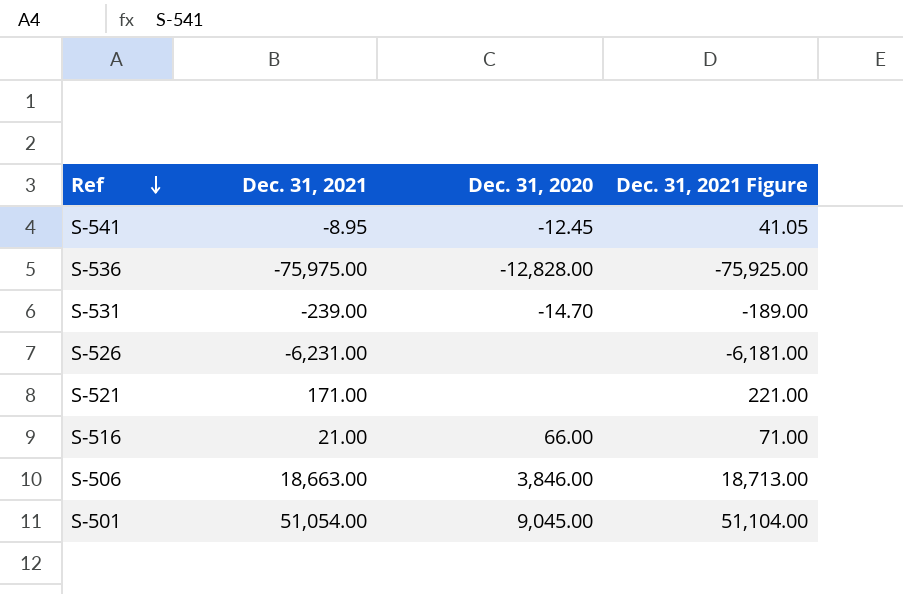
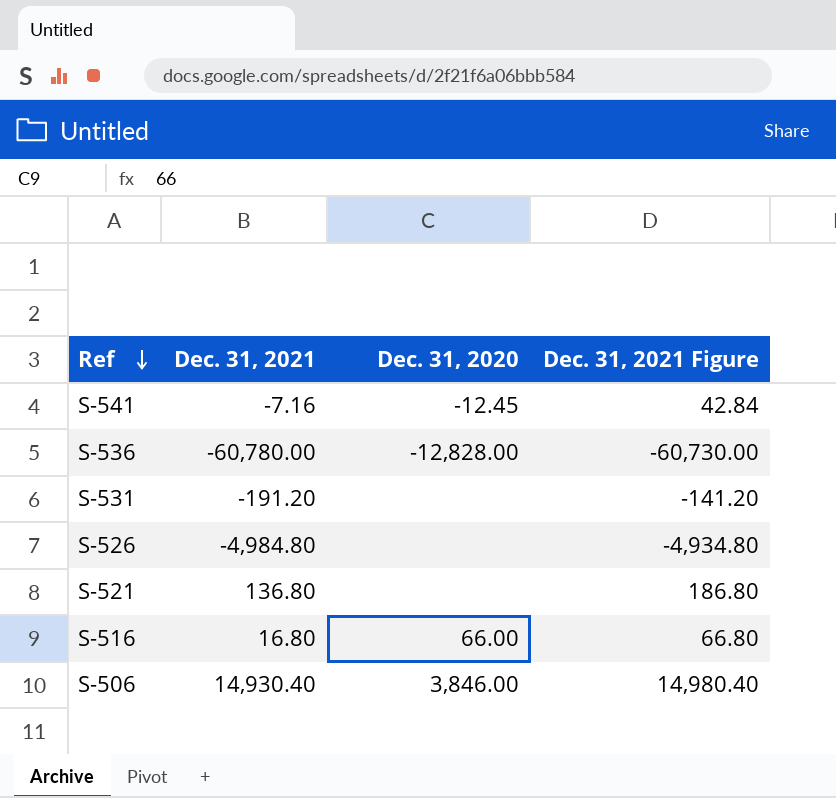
row S-501: 51,054.00 | 9,045.00 | 51,104.00 -> none
S-541 | Dec. 31, 2021: -8.95 -> -7.16
S-541 | Dec. 31, 2021 Figure: 41.05 -> 42.84
S-536 | Dec. 31, 2021: -75,975.00 -> -60,780.00
S-536 | Dec. 31, 2021 Figure: -75,925.00 -> -60,730.00
S-531 | Dec. 31, 2021: -239.00 -> -191.20
S-531 | Dec. 31, 2020: -14.70 -> none
S-531 | Dec. 31, 2021 Figure: -189.00 -> -141.20
S-526 | Dec. 31, 2021: -6,231.00 -> -4,984.80
S-526 | Dec. 31, 2021 Figure: -6,181.00 -> -4,934.80
S-521 | Dec. 31, 2021: 171.00 -> 136.80
S-521 | Dec. 31, 2021 Figure: 221.00 -> 186.80
S-516 | Dec. 31, 2021: 21.00 -> 16.80
S-516 | Dec. 31, 2021 Figure: 71.00 -> 66.80
S-506 | Dec. 31, 2021: 18,663.00 -> 14,930.40
S-506 | Dec. 31, 2021 Figure: 18,713.00 -> 14,980.40

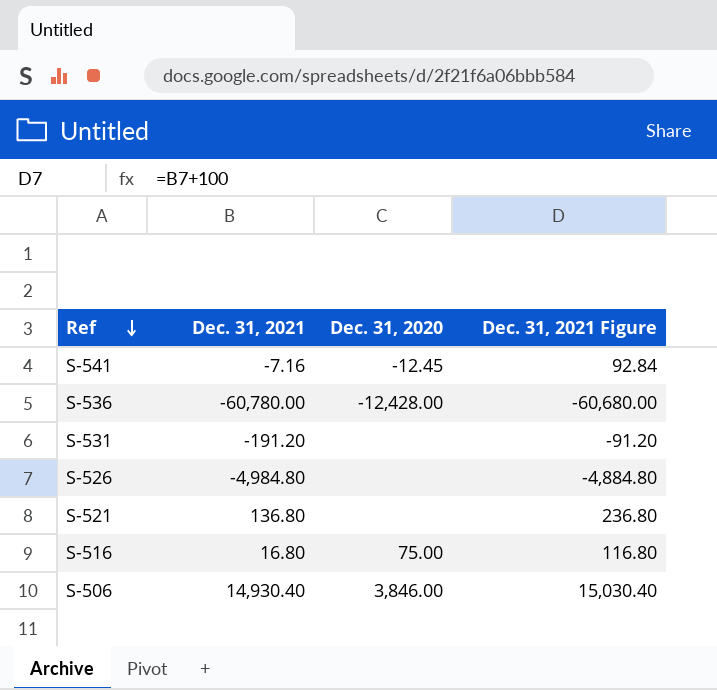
column Dec. 31, 2021 Figure | formula: [Dec. 31, 2021] + 50 -> [Dec. 31, 2021] + 100
S-536 | Dec. 31, 2020: -12,828.00 -> -12,428.00
S-516 | Dec. 31, 2020: 66.00 -> 75.00

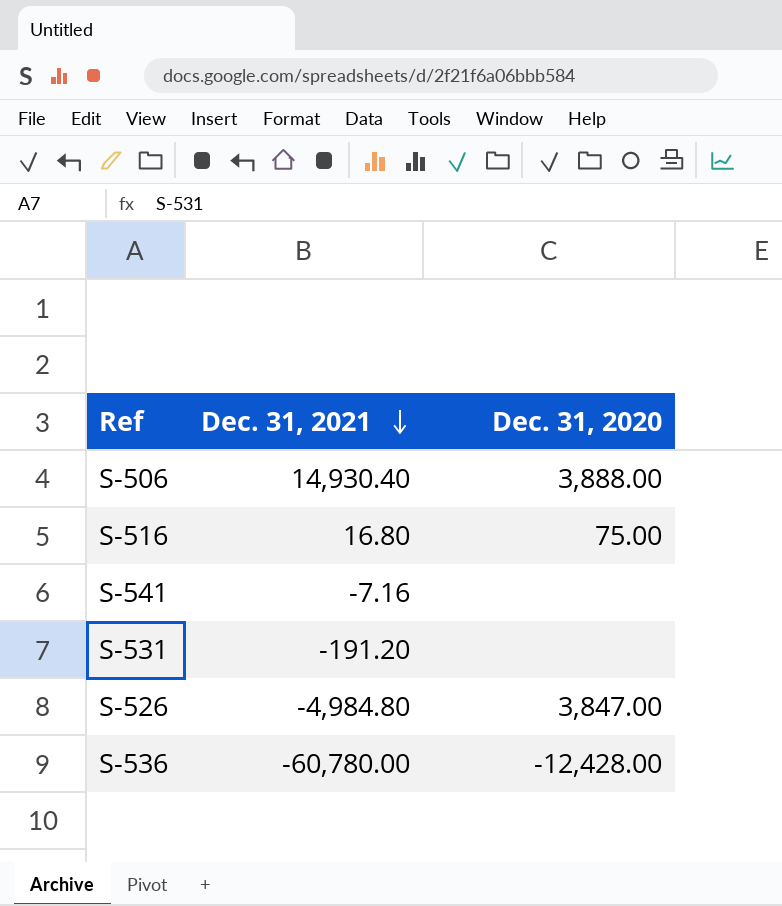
row order: Ref descending -> Dec. 31, 2021 descending
column Dec. 31, 2021 Figure | formula: [Dec. 31, 2021] + 100 -> none
row S-521: 136.80 | none | 236.80 -> none
S-506 | Dec. 31, 2020: 3,846.00 -> 3,888.00
S-541 | Dec. 31, 2020: -12.45 -> none
S-526 | Dec. 31, 2020: none -> 3,847.00

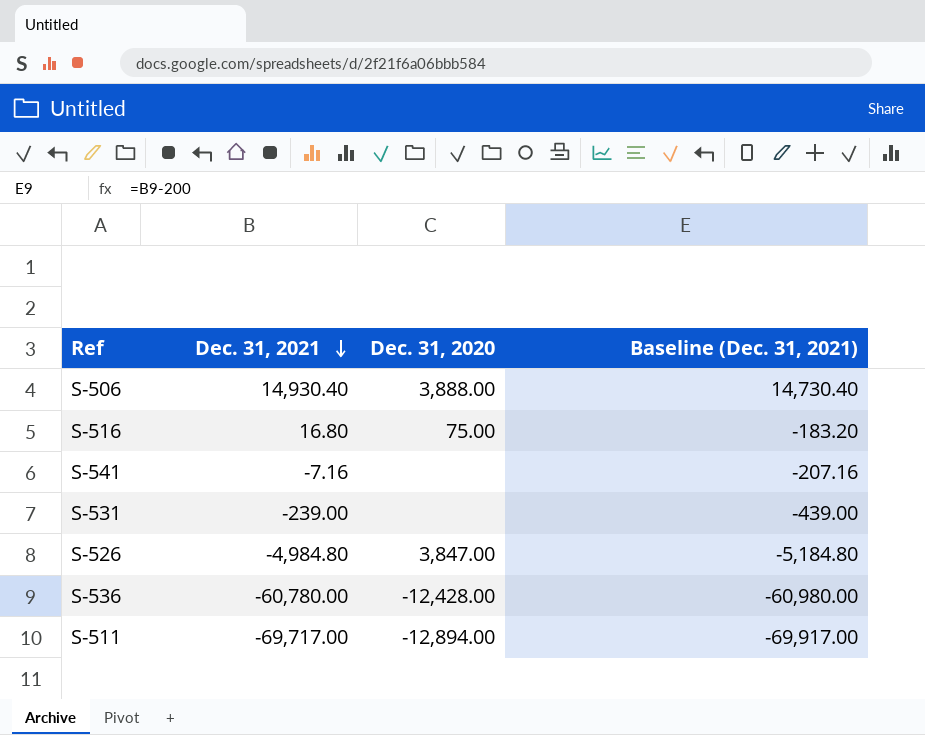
column Baseline (Dec. 31, 2021) | formula: none -> [Dec. 31, 2021] - 200
S-531 | Dec. 31, 2021: -191.20 -> -239.00
row S-511: none -> -69,717.00 | -12,894.00 | -69,917.00

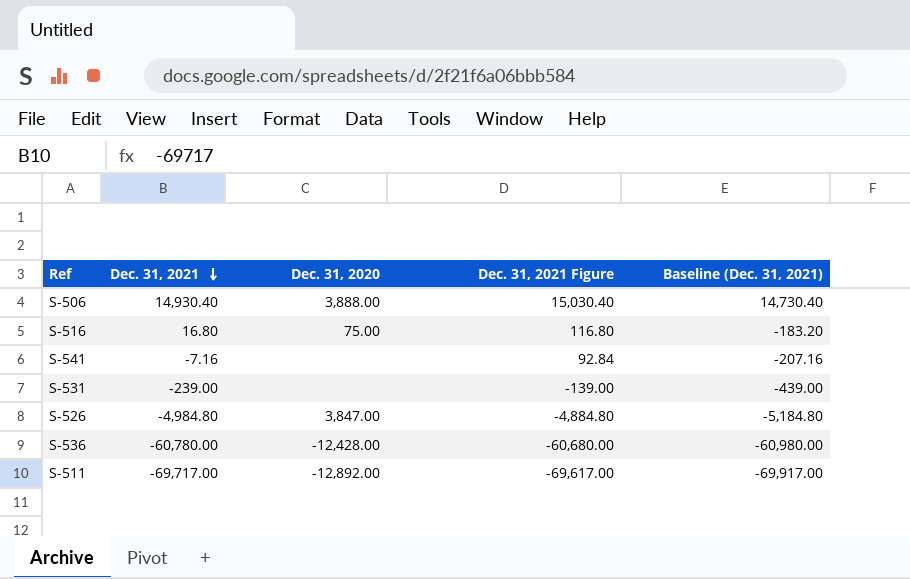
column Dec. 31, 2021 Figure | formula: none -> [Dec. 31, 2021] + 100
S-511 | Dec. 31, 2020: -12,894.00 -> -12,892.00

